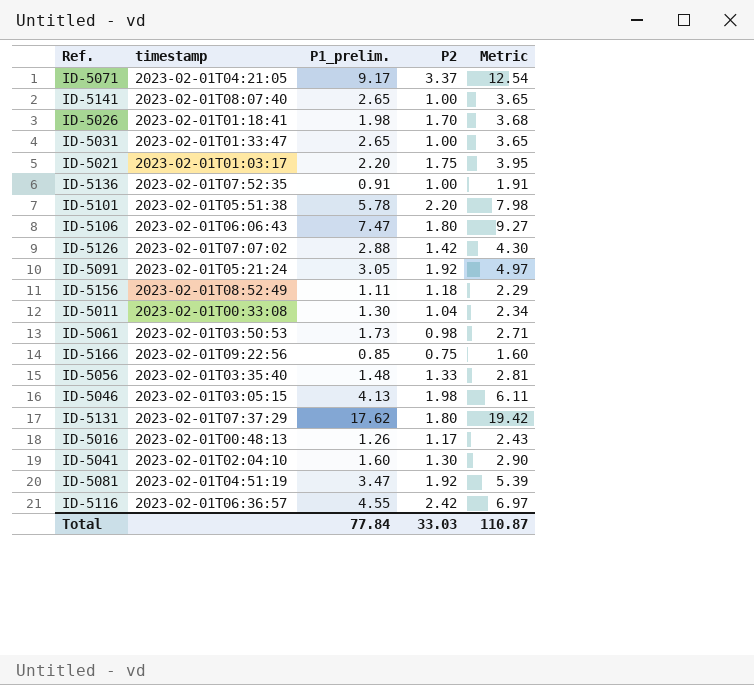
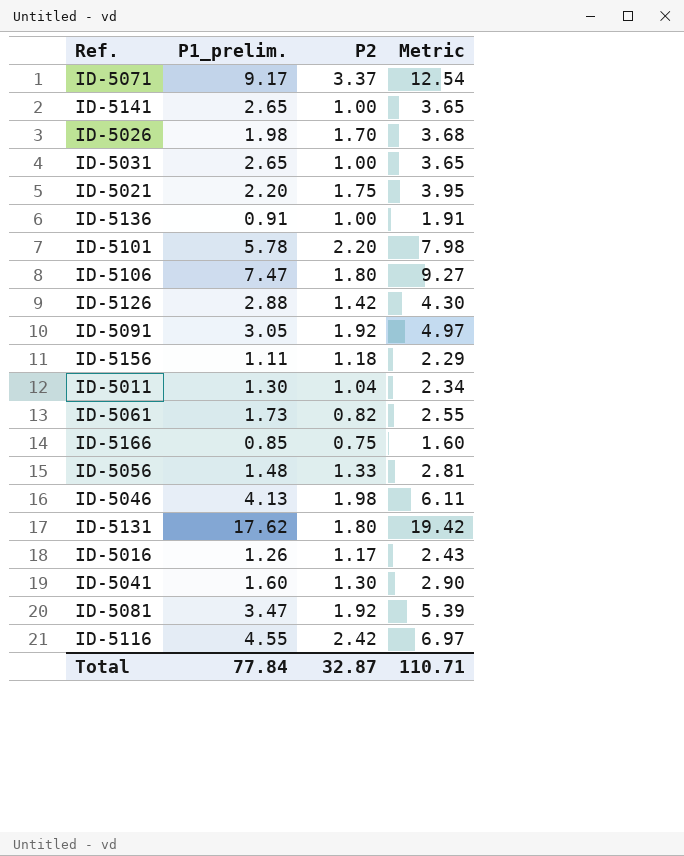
column timestamp | position: 2 -> none
ID-5061 | P2: 0.98 -> 0.82
ID-5061 | Metric: 2.71 -> 2.55
Total | P2: 33.03 -> 32.87
Total | Metric: 110.87 -> 110.71

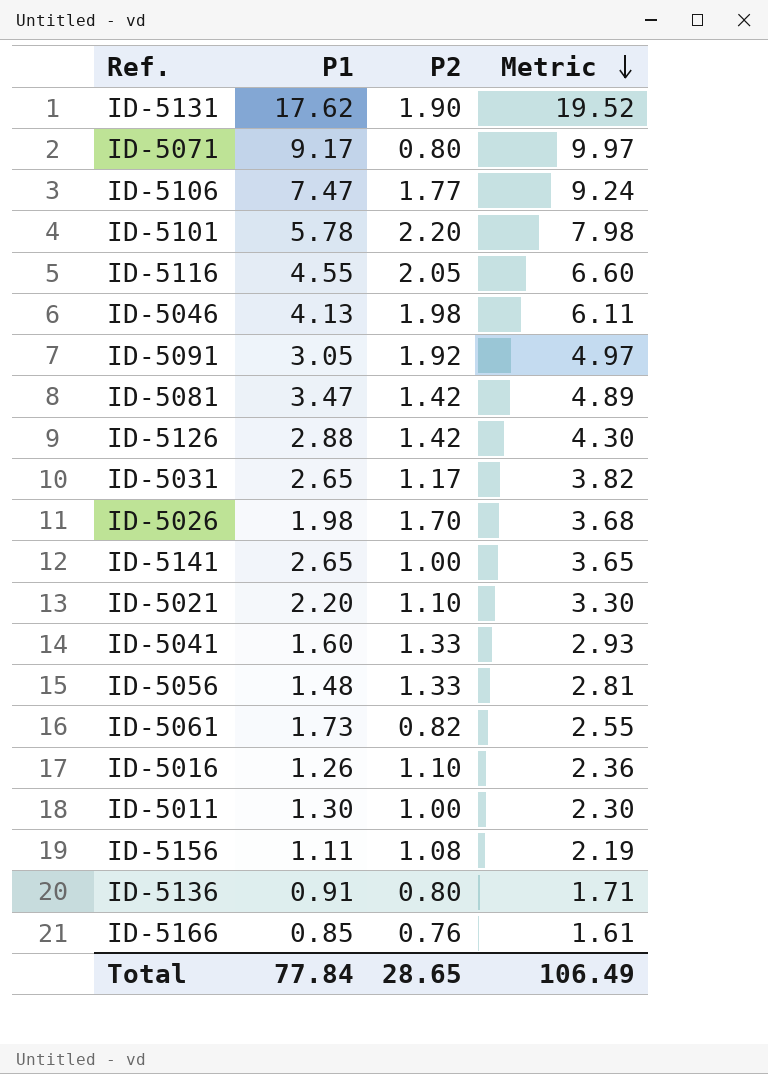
row order: none -> Metric descending
column name: P1_prelim. -> P1
ID-5131 | P2: 1.80 -> 1.90
ID-5131 | Metric: 19.42 -> 19.52
ID-5071 | P2: 3.37 -> 0.80
ID-5071 | Metric: 12.54 -> 9.97
ID-5106 | P2: 1.80 -> 1.77
ID-5106 | Metric: 9.27 -> 9.24
ID-5116 | P2: 2.42 -> 2.05
ID-5116 | Metric: 6.97 -> 6.60
ID-5081 | P2: 1.92 -> 1.42
ID-5081 | Metric: 5.39 -> 4.89
ID-5031 | P2: 1.00 -> 1.17
ID-5031 | Metric: 3.65 -> 3.82
ID-5021 | P2: 1.75 -> 1.10
ID-5021 | Metric: 3.95 -> 3.30
ID-5041 | P2: 1.30 -> 1.33
ID-5041 | Metric: 2.90 -> 2.93
ID-5016 | P2: 1.17 -> 1.10
ID-5016 | Metric: 2.43 -> 2.36
ID-5011 | P2: 1.04 -> 1.00
ID-5011 | Metric: 2.34 -> 2.30
ID-5156 | P2: 1.18 -> 1.08
ID-5156 | Metric: 2.29 -> 2.19
ID-5136 | P2: 1.00 -> 0.80
ID-5136 | Metric: 1.91 -> 1.71
ID-5166 | P2: 0.75 -> 0.76
ID-5166 | Metric: 1.60 -> 1.61
Total | P2: 32.87 -> 28.65
Total | Metric: 110.71 -> 106.49

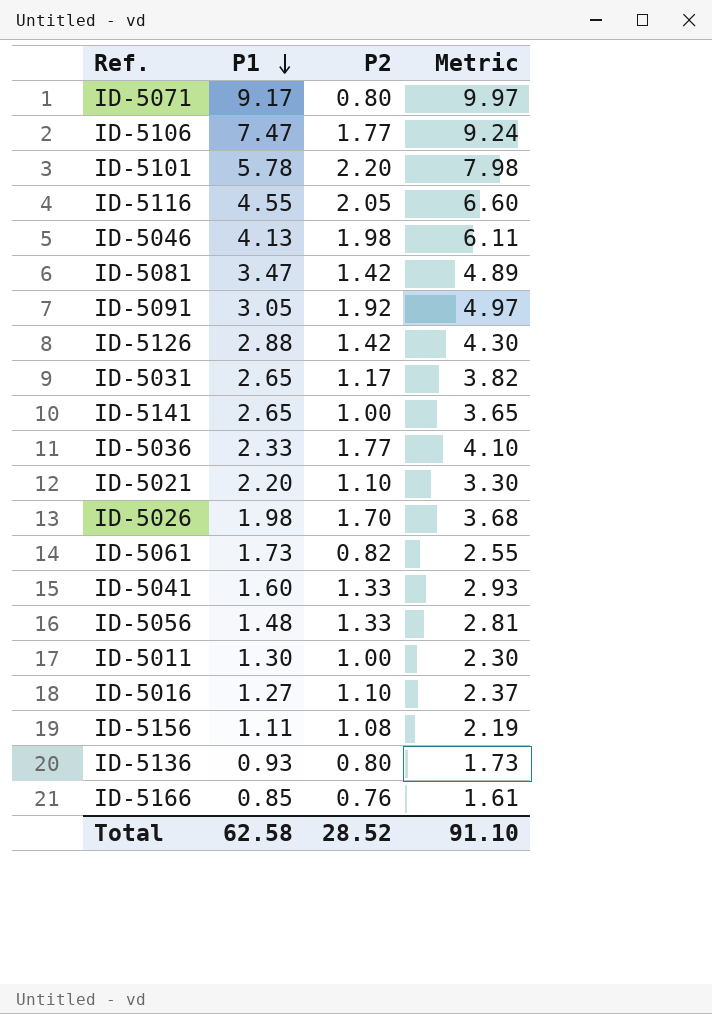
row order: Metric descending -> P1 descending
row ID-5131: 17.62 | 1.90 | 19.52 -> none
row ID-5036: none -> 2.33 | 1.77 | 4.10
ID-5016 | P1: 1.26 -> 1.27
ID-5016 | Metric: 2.36 -> 2.37
ID-5136 | P1: 0.91 -> 0.93
ID-5136 | Metric: 1.71 -> 1.73
Total | P1: 77.84 -> 62.58
Total | P2: 28.65 -> 28.52
Total | Metric: 106.49 -> 91.10

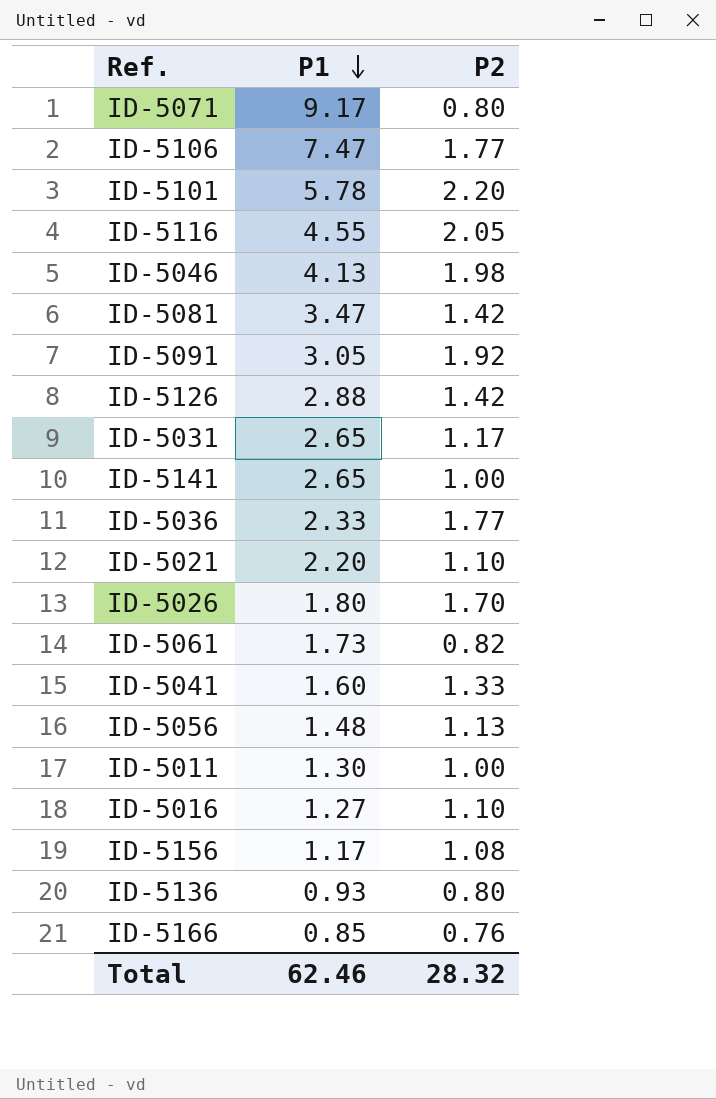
column Metric | formula: [P1] + [P2] -> none
ID-5026 | P1: 1.98 -> 1.80
ID-5056 | P2: 1.33 -> 1.13
ID-5156 | P1: 1.11 -> 1.17
Total | P1: 62.58 -> 62.46
Total | P2: 28.52 -> 28.32

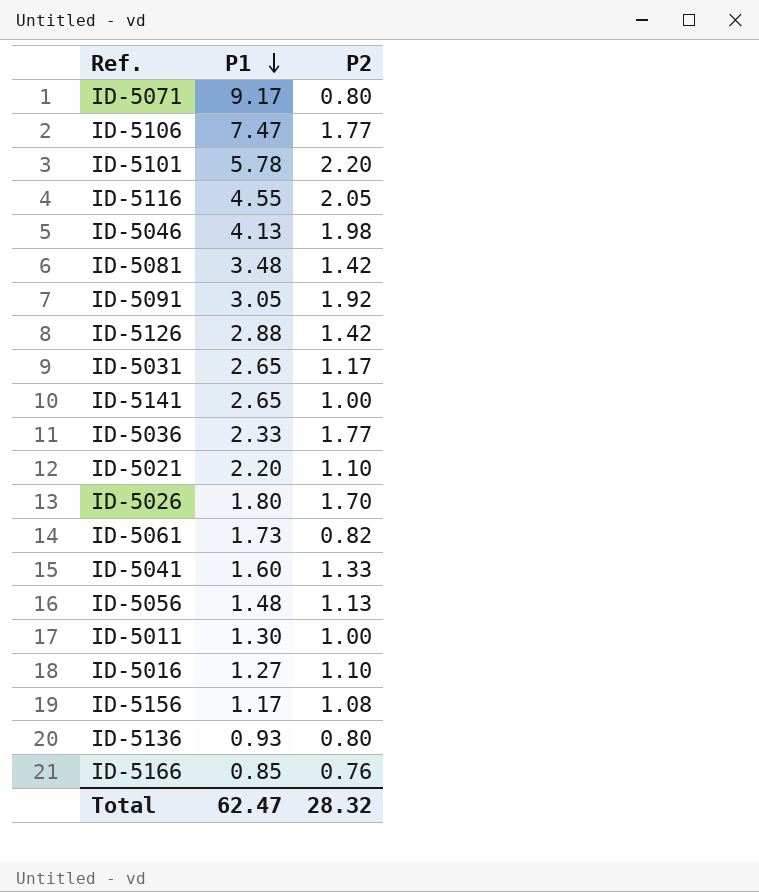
ID-5081 | P1: 3.47 -> 3.48
Total | P1: 62.46 -> 62.47

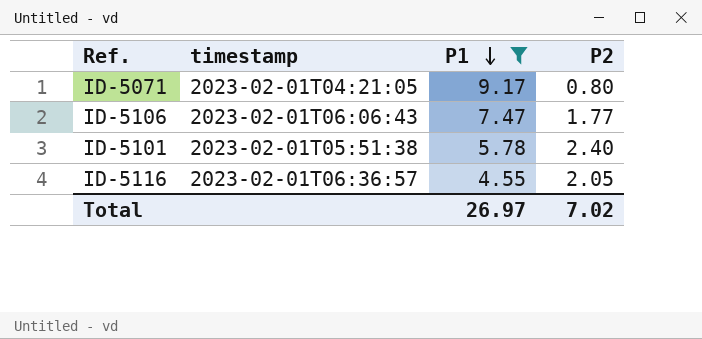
filter: none -> P1 >= 4.55
column timestamp | position: none -> 2
ID-5101 | P2: 2.20 -> 2.40
Total | P1: 62.47 -> 26.97
Total | P2: 28.32 -> 7.02

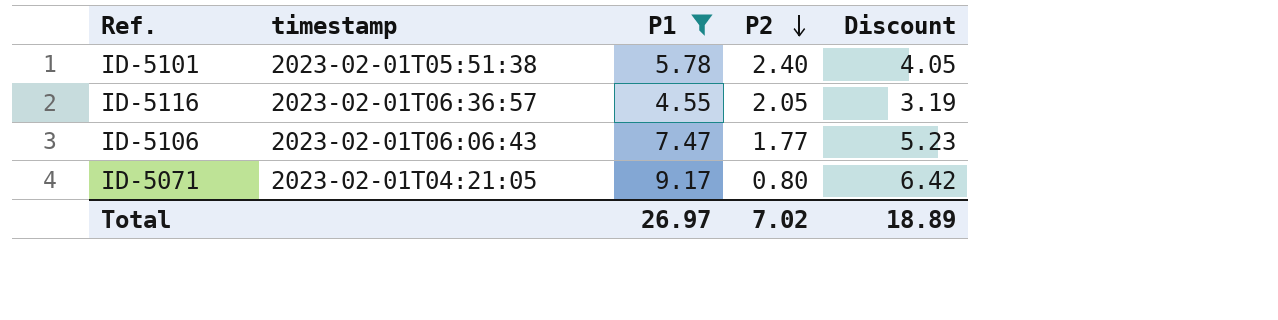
row order: P1 descending -> P2 descending
column Discount | formula: none -> [P1] * 0.7

